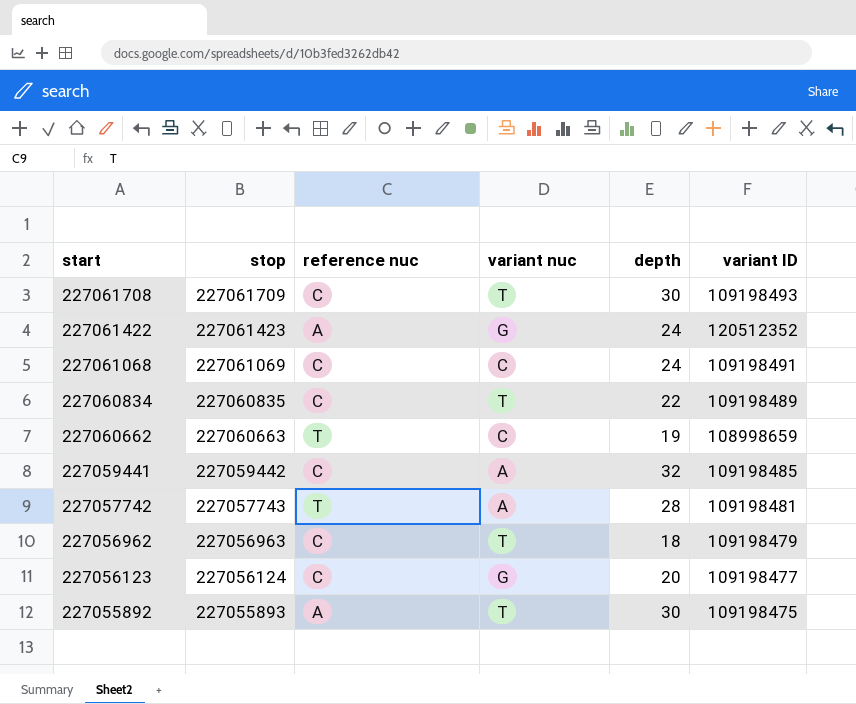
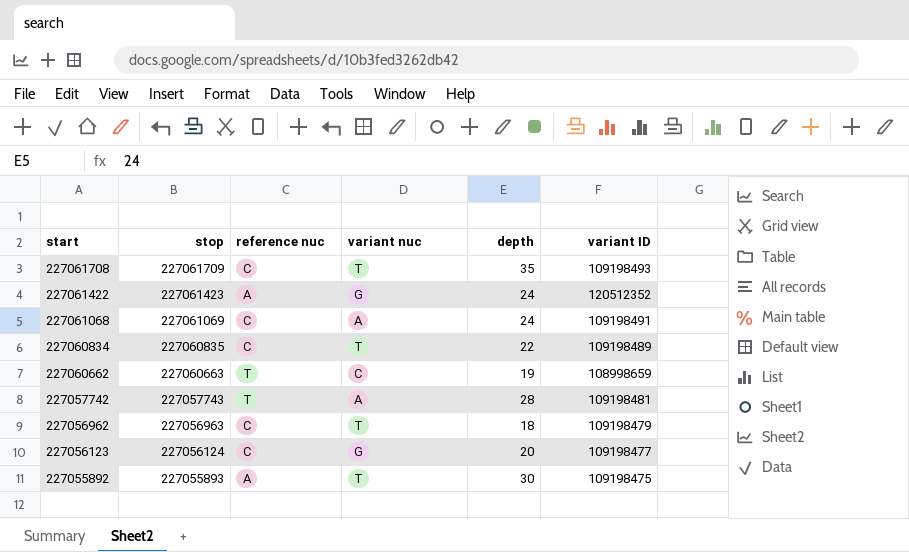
row 227059441: 227059442 | C | A | 32 | 109198485 -> none
227061708 | depth: 30 -> 35
227061068 | variant nuc: C -> A

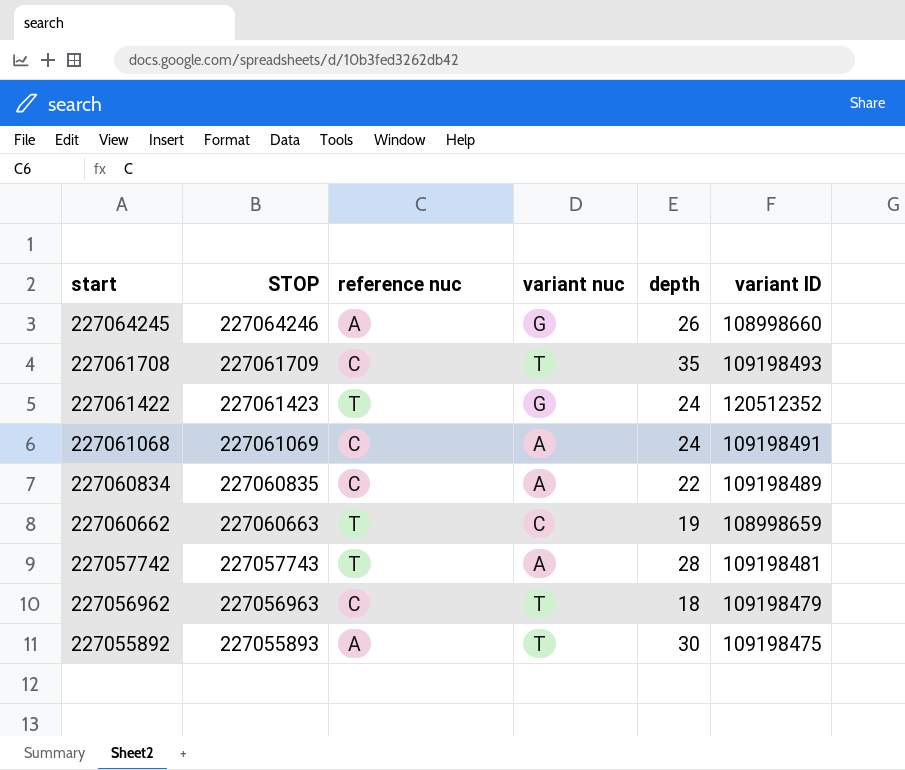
column name: stop -> STOP
row 227056123: 227056124 | C | G | 20 | 109198477 -> none
row 227064245: none -> 227064246 | A | G | 26 | 108998660
227061422 | reference nuc: A -> T
227060834 | variant nuc: T -> A

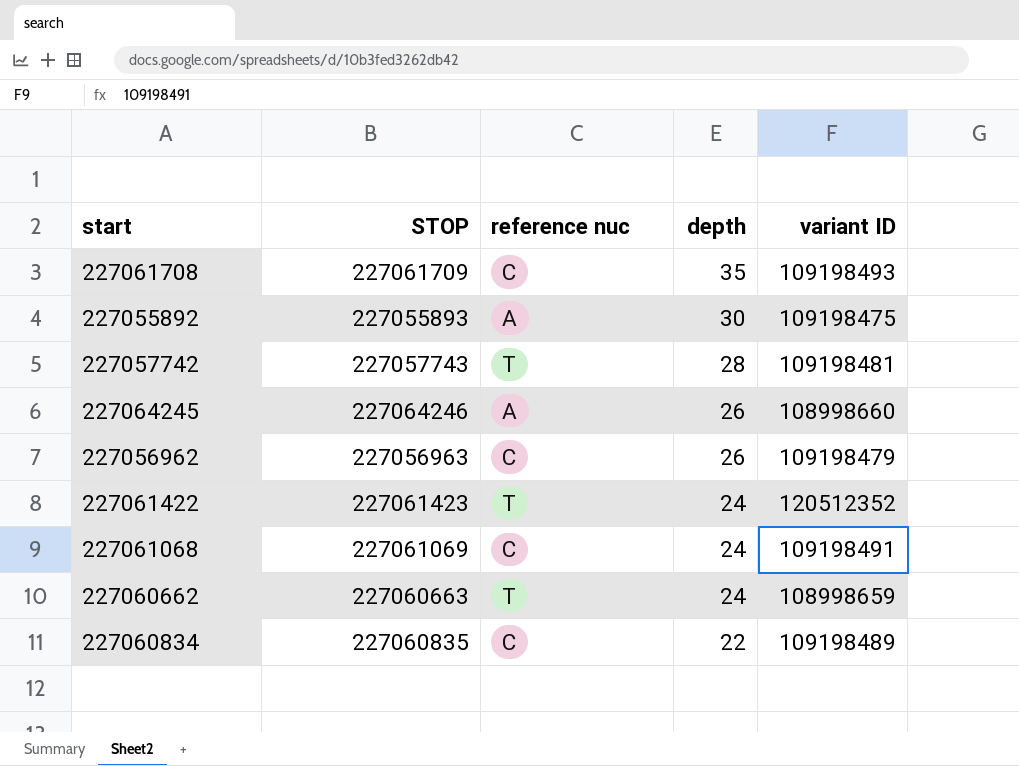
row order: start descending -> depth descending
column variant nuc | position: 4 -> none
227056962 | depth: 18 -> 26
227060662 | depth: 19 -> 24

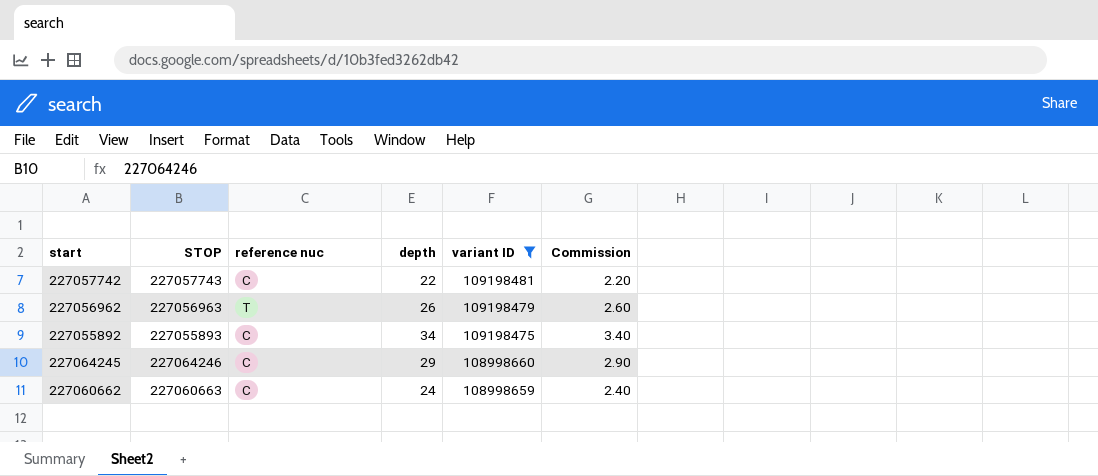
filter: none -> variant ID <= 109198481
row order: depth descending -> variant ID descending
column Commission | formula: none -> [depth] * 0.1
227057742 | reference nuc: T -> C
227057742 | depth: 28 -> 22
227056962 | reference nuc: C -> T
227055892 | reference nuc: A -> C
227055892 | depth: 30 -> 34
227064245 | reference nuc: A -> C
227064245 | depth: 26 -> 29
227060662 | reference nuc: T -> C

